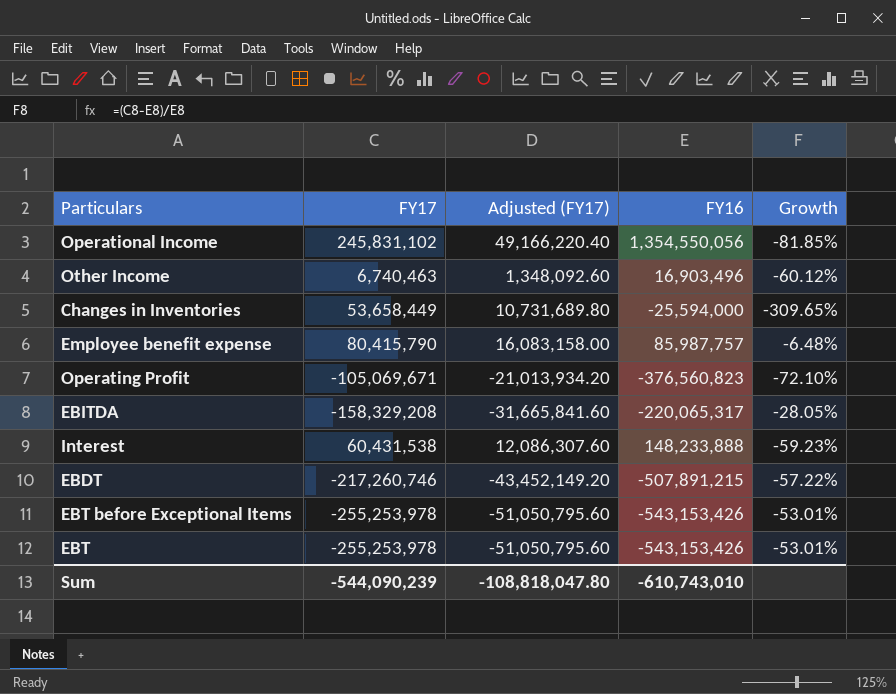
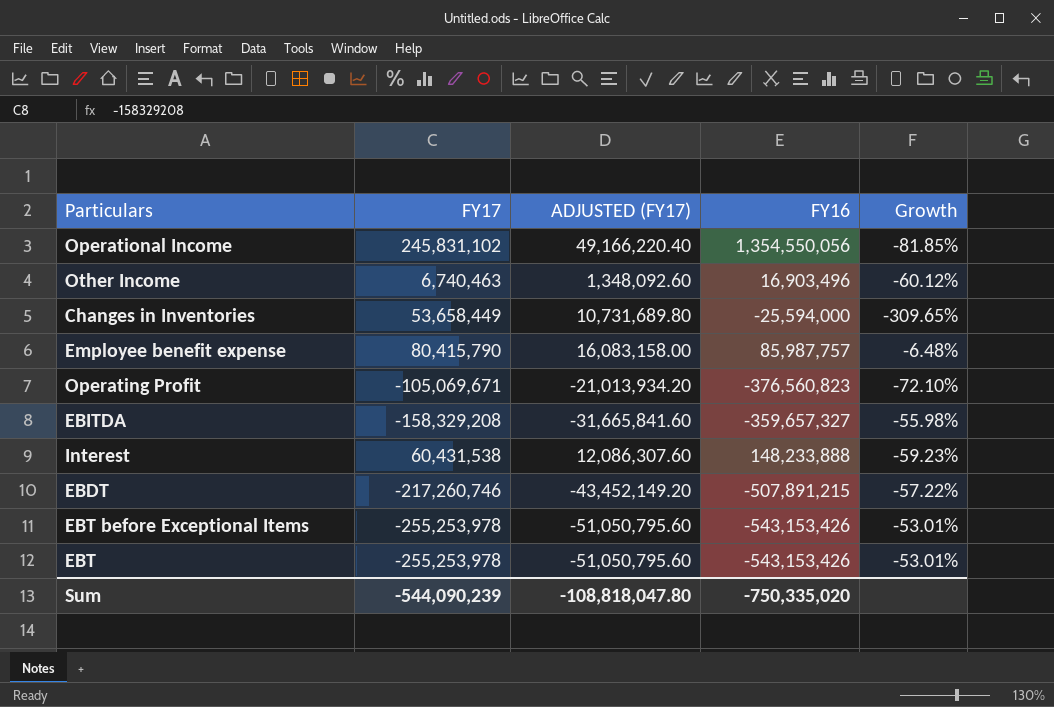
column name: Adjusted (FY17) -> ADJUSTED (FY17)
EBITDA | FY16: -220,065,317 -> -359,657,327
EBITDA | Growth: -28.05% -> -55.98%
Sum | FY16: -610,743,010 -> -750,335,020

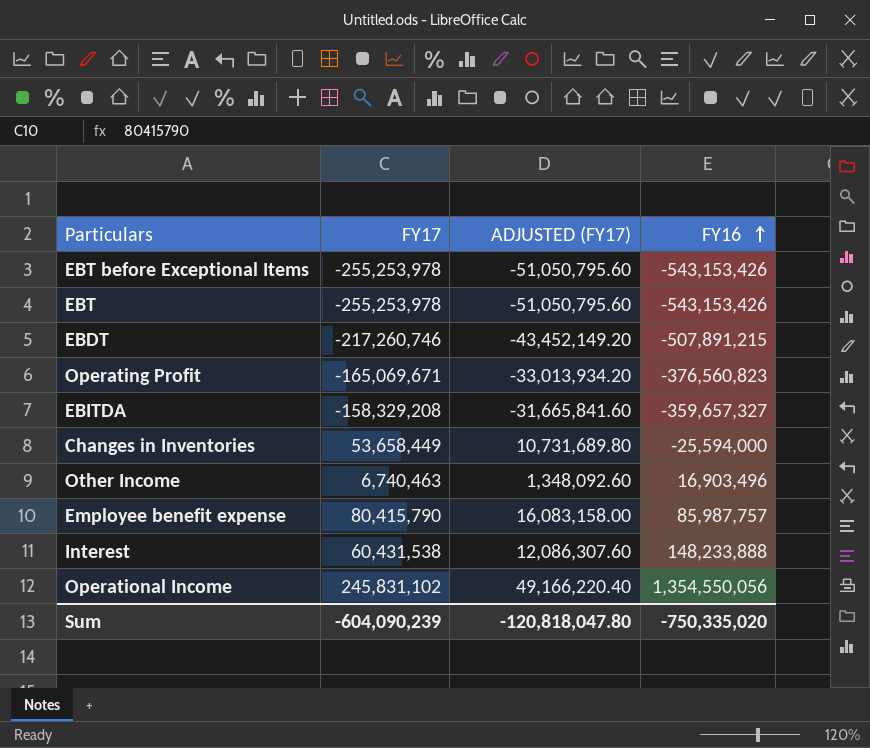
row order: none -> FY16 ascending
column Growth | formula: ([FY17] - [FY16]) / [FY16] -> none
Operating Profit | FY17: -105,069,671 -> -165,069,671
Operating Profit | ADJUSTED (FY17): -21,013,934.20 -> -33,013,934.20
Sum | FY17: -544,090,239 -> -604,090,239
Sum | ADJUSTED (FY17): -108,818,047.80 -> -120,818,047.80

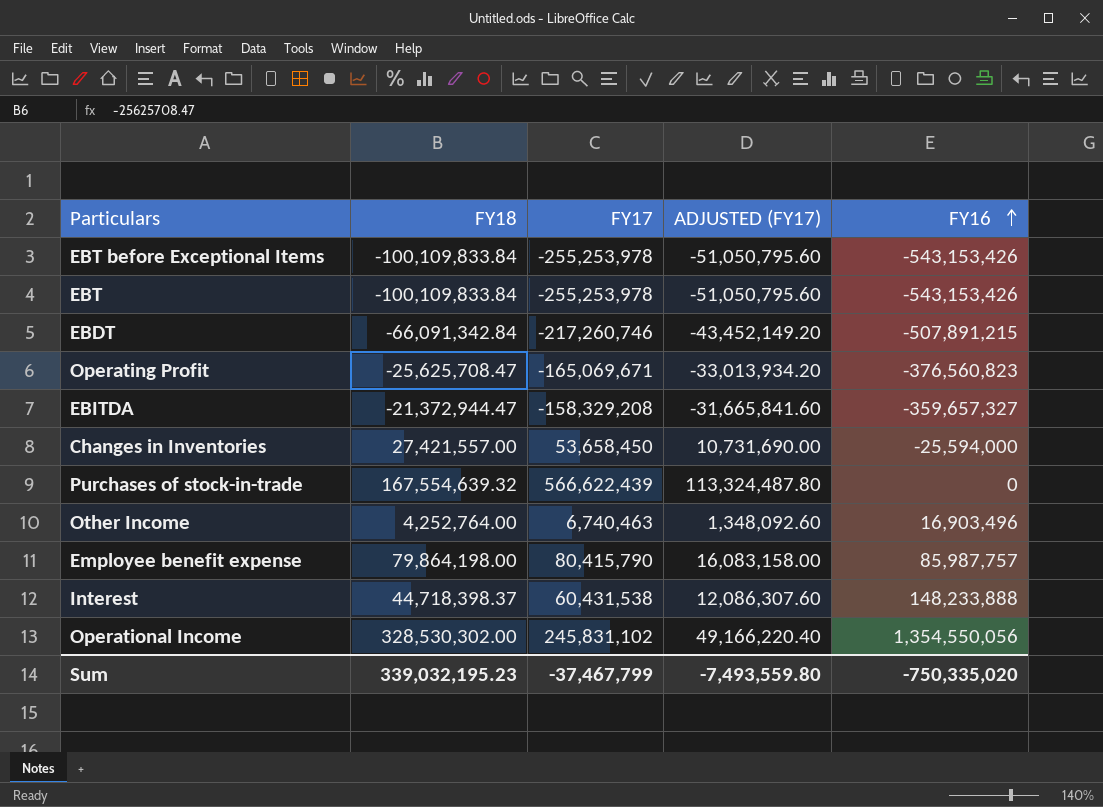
column FY18 | position: none -> 2
Changes in Inventories | FY17: 53,658,449 -> 53,658,450
Changes in Inventories | ADJUSTED (FY17): 10,731,689.80 -> 10,731,690.00
row Purchases of stock-in-trade: none -> 167,554,639.32 | 566,622,439 | 113,324,487.80 | 0
Sum | FY17: -604,090,239 -> -37,467,799
Sum | ADJUSTED (FY17): -120,818,047.80 -> -7,493,559.80

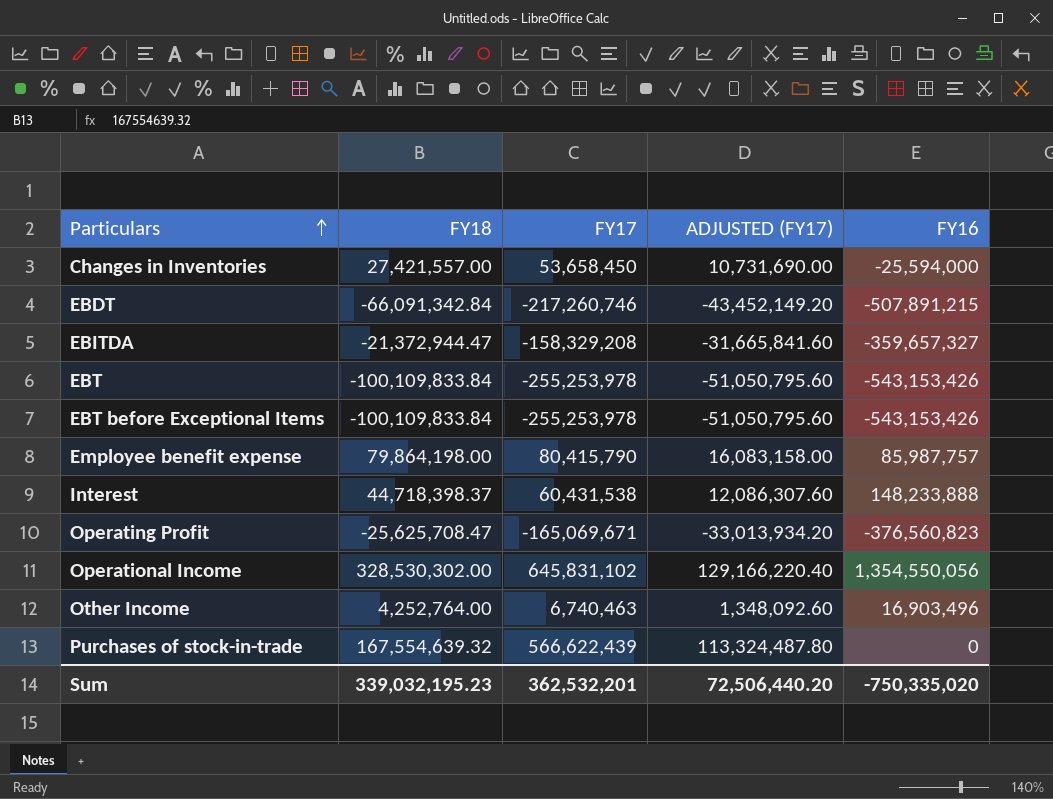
row order: FY16 ascending -> Particulars ascending
Operational Income | FY17: 245,831,102 -> 645,831,102
Operational Income | ADJUSTED (FY17): 49,166,220.40 -> 129,166,220.40
Sum | FY17: -37,467,799 -> 362,532,201
Sum | ADJUSTED (FY17): -7,493,559.80 -> 72,506,440.20

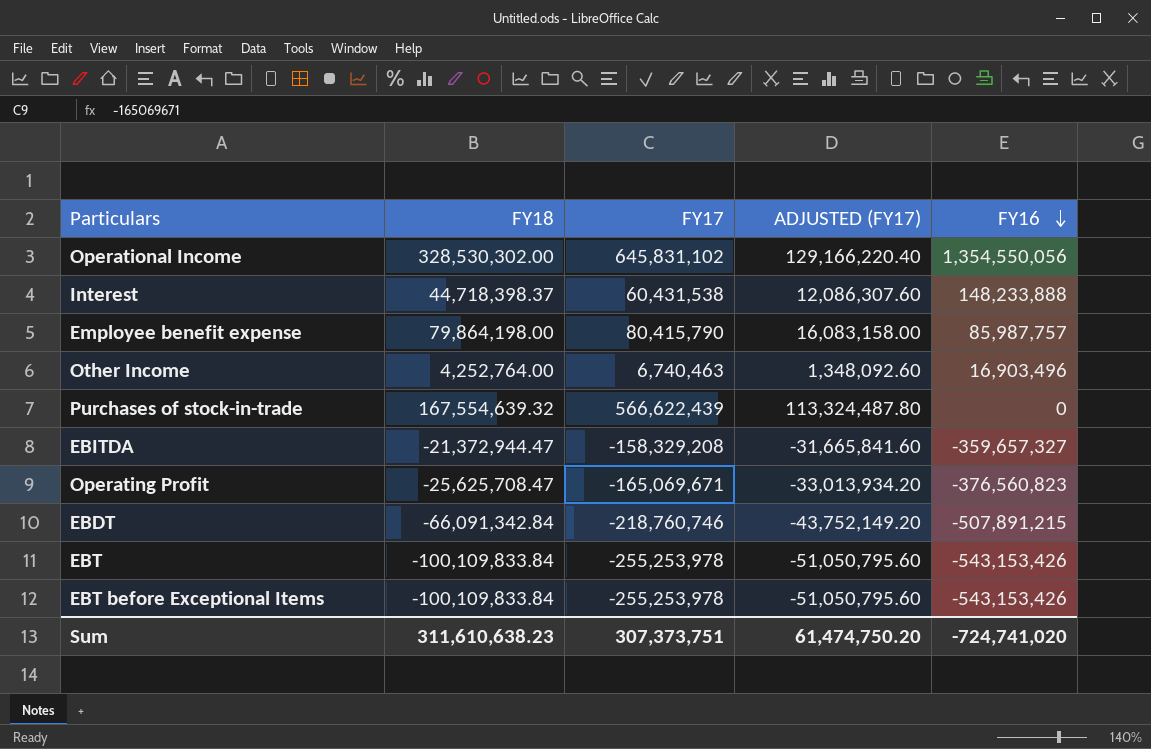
row order: Particulars ascending -> FY16 descending
row Changes in Inventories: 27,421,557.00 | 53,658,450 | 10,731,690.00 | -25,594,000 -> none
EBDT | FY17: -217,260,746 -> -218,760,746
EBDT | ADJUSTED (FY17): -43,452,149.20 -> -43,752,149.20
Sum | FY18: 339,032,195.23 -> 311,610,638.23
Sum | FY17: 362,532,201 -> 307,373,751
Sum | ADJUSTED (FY17): 72,506,440.20 -> 61,474,750.20
Sum | FY16: -750,335,020 -> -724,741,020

